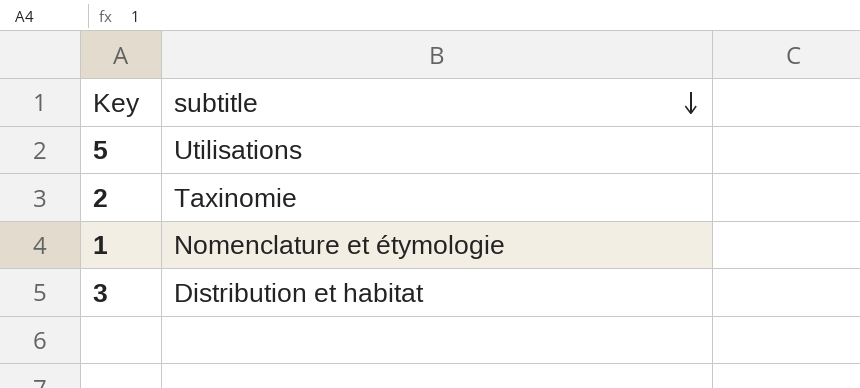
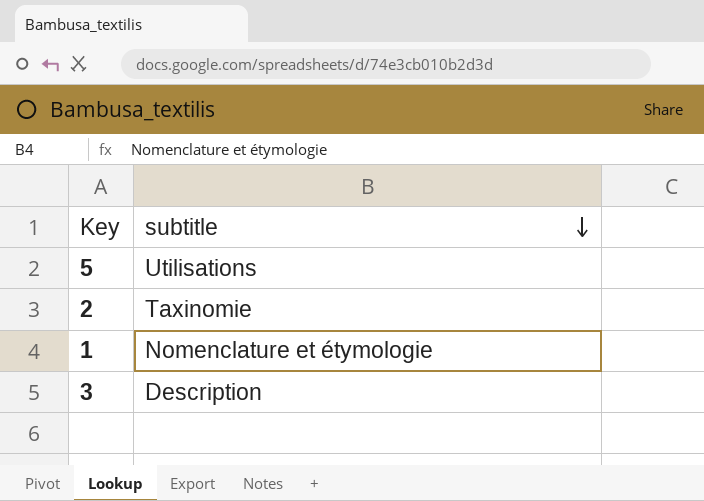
3 | subtitle: Distribution et habitat -> Description

